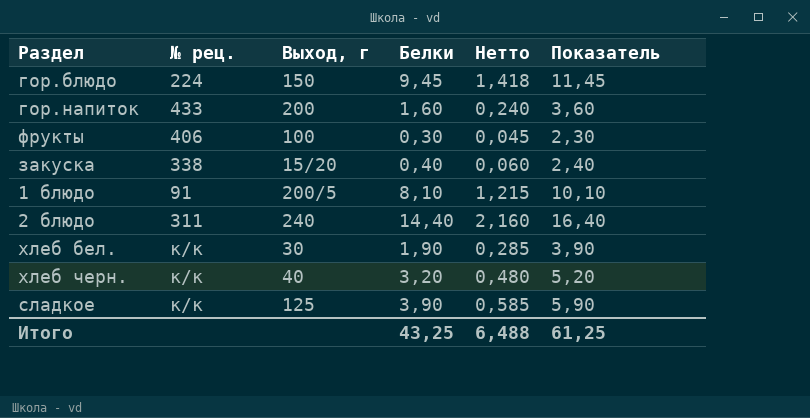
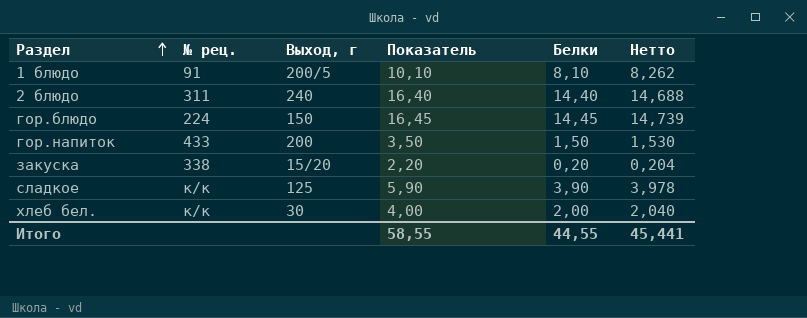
row order: none -> Раздел ascending
column Показатель | position: 6 -> 4
column Нетто | formula: [Белки] * 0,15 -> [Белки] * 1,02
row фрукты: 406 | 100 | 0,30 | 0,045 | 2,30 -> none
row хлеб черн.: к/к | 40 | 3,20 | 0,480 | 5,20 -> none
гор.блюдо | Показатель: 11,45 -> 16,45
гор.блюдо | Белки: 9,45 -> 14,45
гор.напиток | Показатель: 3,60 -> 3,50
гор.напиток | Белки: 1,60 -> 1,50
закуска | Показатель: 2,40 -> 2,20
закуска | Белки: 0,40 -> 0,20
хлеб бел. | Показатель: 3,90 -> 4,00
хлеб бел. | Белки: 1,90 -> 2,00
Итого | Показатель: 61,25 -> 58,55
Итого | Белки: 43,25 -> 44,55
Итого | Нетто: 6,488 -> 45,441

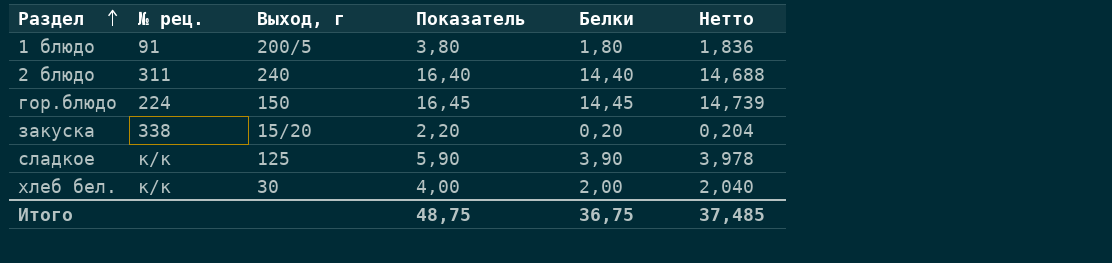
row гор.напиток: 433 | 200 | 3,50 | 1,50 | 1,530 -> none
1 блюдо | Показатель: 10,10 -> 3,80
1 блюдо | Белки: 8,10 -> 1,80
1 блюдо | Нетто: 8,262 -> 1,836
Итого | Показатель: 58,55 -> 48,75
Итого | Белки: 44,55 -> 36,75
Итого | Нетто: 45,441 -> 37,485

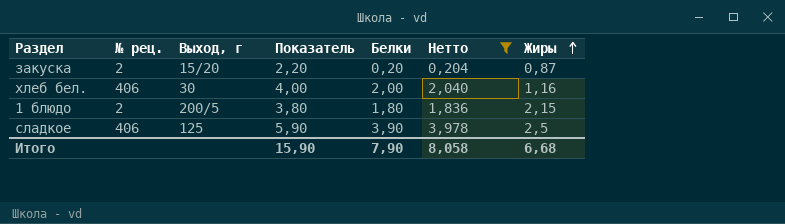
filter: none -> Нетто <= 3,978
row order: Раздел ascending -> Жиры ascending
column Жиры | position: none -> 7
закуска | № рец.: 338 -> 2
хлеб бел. | № рец.: к/к -> 406
1 блюдо | № рец.: 91 -> 2
сладкое | № рец.: к/к -> 406
Итого | Показатель: 48,75 -> 15,90
Итого | Белки: 36,75 -> 7,90
Итого | Нетто: 37,485 -> 8,058

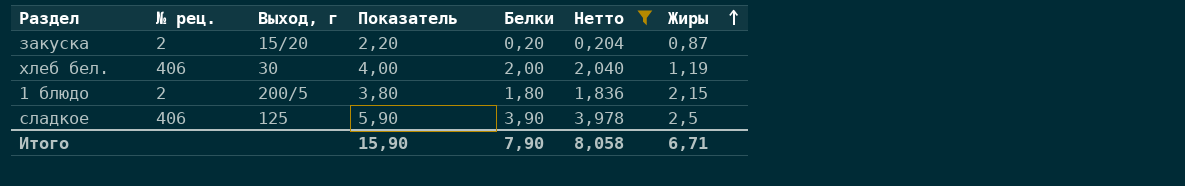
хлеб бел. | Жиры: 1,16 -> 1,19
Итого | Жиры: 6,68 -> 6,71

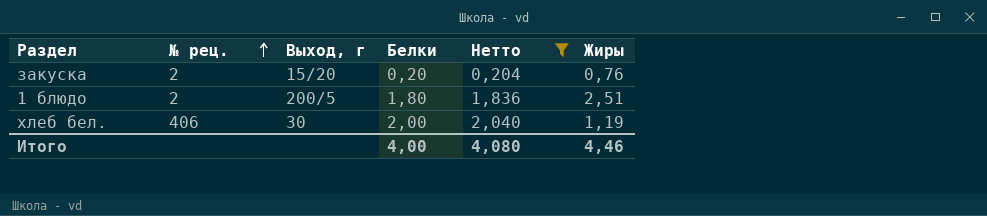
row order: Жиры ascending -> № рец. ascending
column Показатель | formula: [Белки] + 2 -> none
row сладкое: 406 | 125 | 5,90 | 3,90 | 3,978 | 2,5 -> none
закуска | Жиры: 0,87 -> 0,76
1 блюдо | Жиры: 2,15 -> 2,51
Итого | Белки: 7,90 -> 4,00
Итого | Нетто: 8,058 -> 4,080
Итого | Жиры: 6,71 -> 4,46

